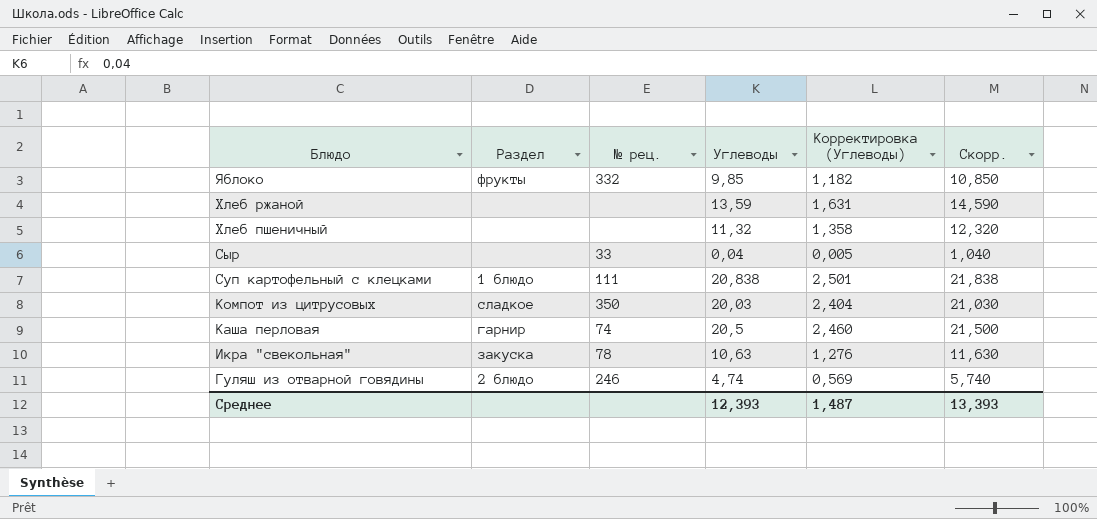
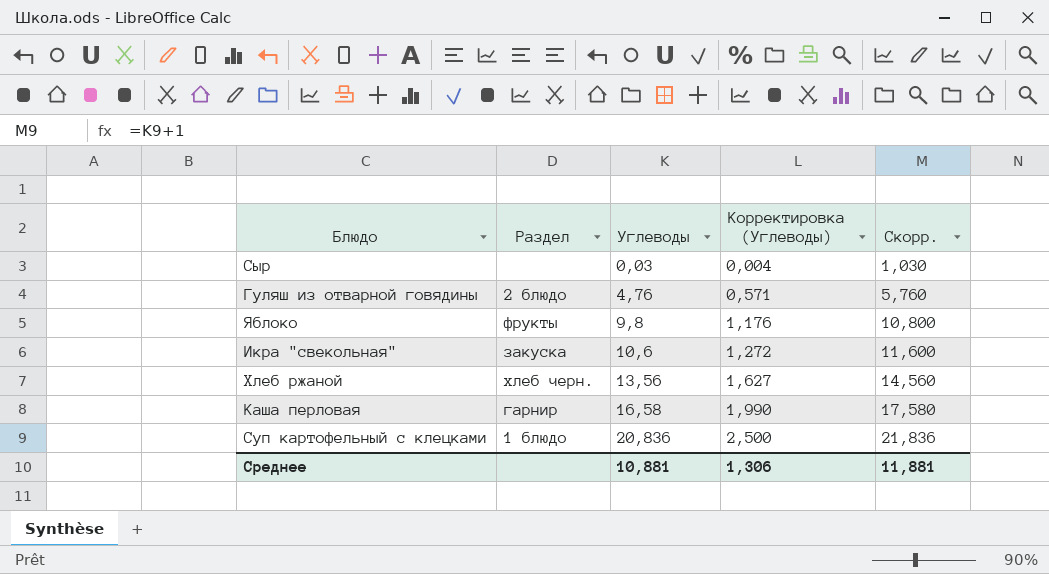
row order: Блюдо descending -> Углеводы ascending
column № рец. | position: 3 -> none
row Хлеб пшеничный: none | none | 11,32 | 1,358 | 12,320 -> none
row Компот из цитрусовых: сладкое | 350 | 20,03 | 2,404 | 21,030 -> none
Сыр | Углеводы: 0,04 -> 0,03
Сыр | Корректировка (Углеводы): 0,005 -> 0,004
Сыр | Скорр.: 1,040 -> 1,030
Гуляш из отварной говядины | Углеводы: 4,74 -> 4,76
Гуляш из отварной говядины | Корректировка (Углеводы): 0,569 -> 0,571
Гуляш из отварной говядины | Скорр.: 5,740 -> 5,760
Яблоко | Углеводы: 9,85 -> 9,8
Яблоко | Корректировка (Углеводы): 1,182 -> 1,176
Яблоко | Скорр.: 10,850 -> 10,800
Икра "свекольная" | Углеводы: 10,63 -> 10,6
Икра "свекольная" | Корректировка (Углеводы): 1,276 -> 1,272
Икра "свекольная" | Скорр.: 11,630 -> 11,600
Хлеб ржаной | Раздел: none -> хлеб черн.
Хлеб ржаной | Углеводы: 13,59 -> 13,56
Хлеб ржаной | Корректировка (Углеводы): 1,631 -> 1,627
Хлеб ржаной | Скорр.: 14,590 -> 14,560
Каша перловая | Углеводы: 20,5 -> 16,58
Каша перловая | Корректировка (Углеводы): 2,460 -> 1,990
Каша перловая | Скорр.: 21,500 -> 17,580
Суп картофельный с клецками | Углеводы: 20,838 -> 20,836
Суп картофельный с клецками | Корректировка (Углеводы): 2,501 -> 2,500
Суп картофельный с клецками | Скорр.: 21,838 -> 21,836
Среднее | Углеводы: 12,393 -> 10,881
Среднее | Корректировка (Углеводы): 1,487 -> 1,306
Среднее | Скорр.: 13,393 -> 11,881

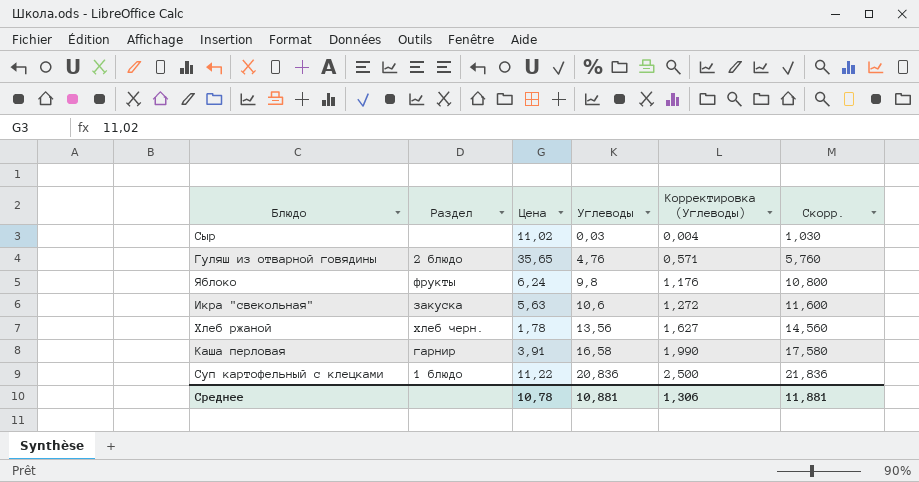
column Цена | position: none -> 3

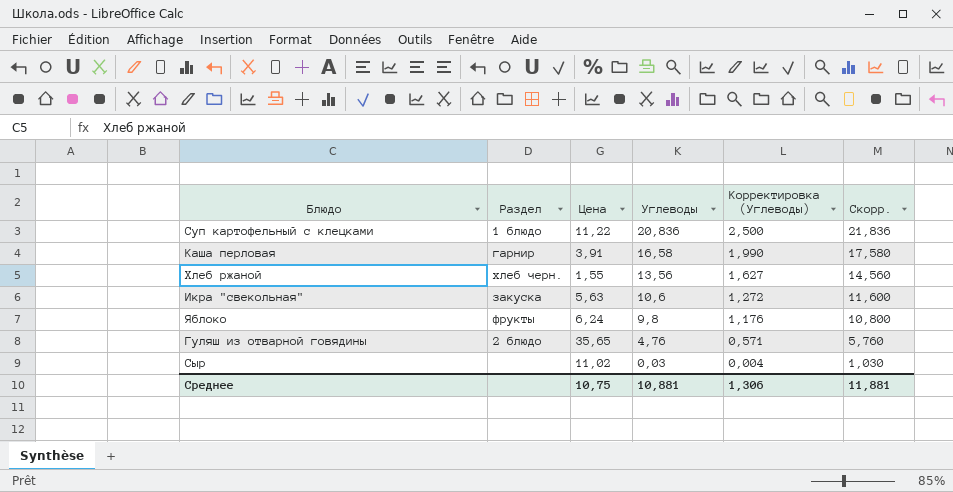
row order: Углеводы ascending -> Углеводы descending
Хлеб ржаной | Цена: 1,78 -> 1,55
Среднее | Цена: 10,78 -> 10,75

